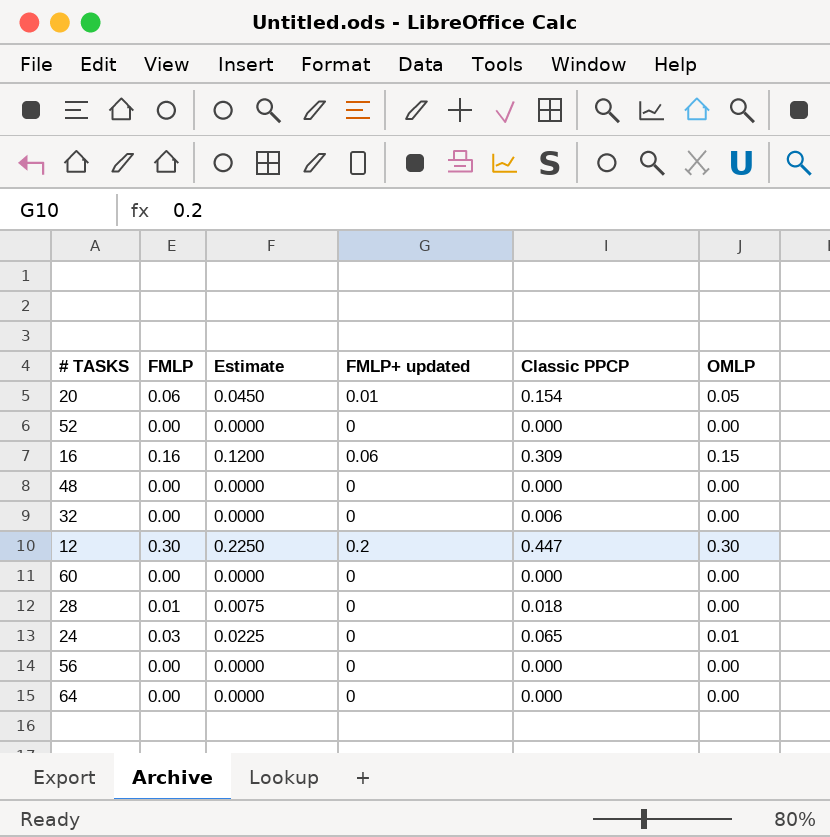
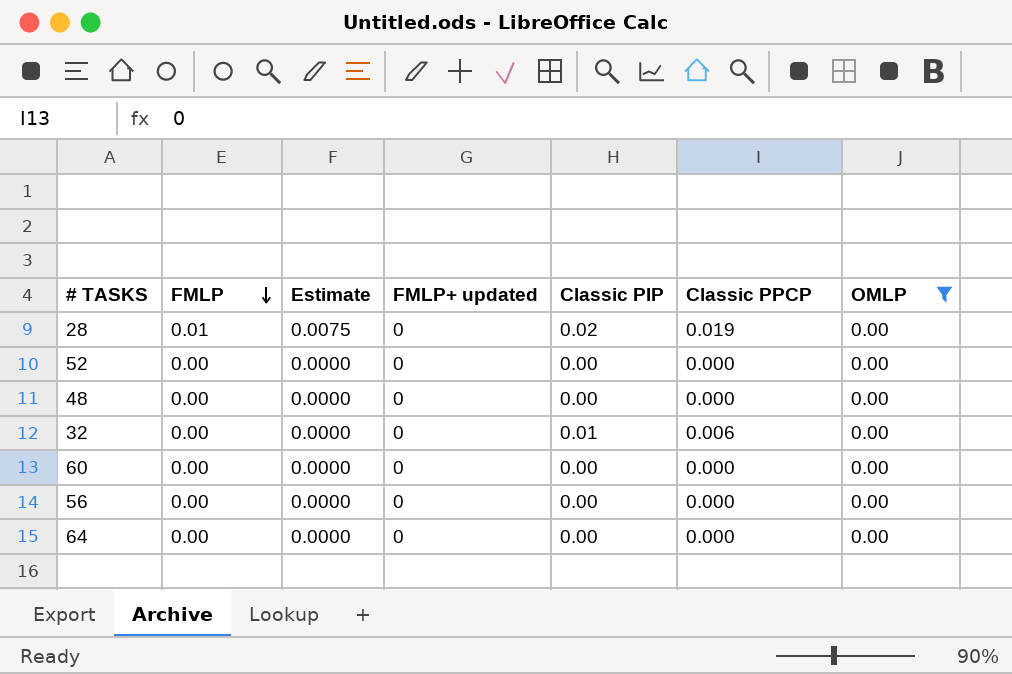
filter: none -> OMLP = 0.00
row order: none -> FMLP descending
column Classic PIP | position: none -> 5
28 | Classic PPCP: 0.018 -> 0.019

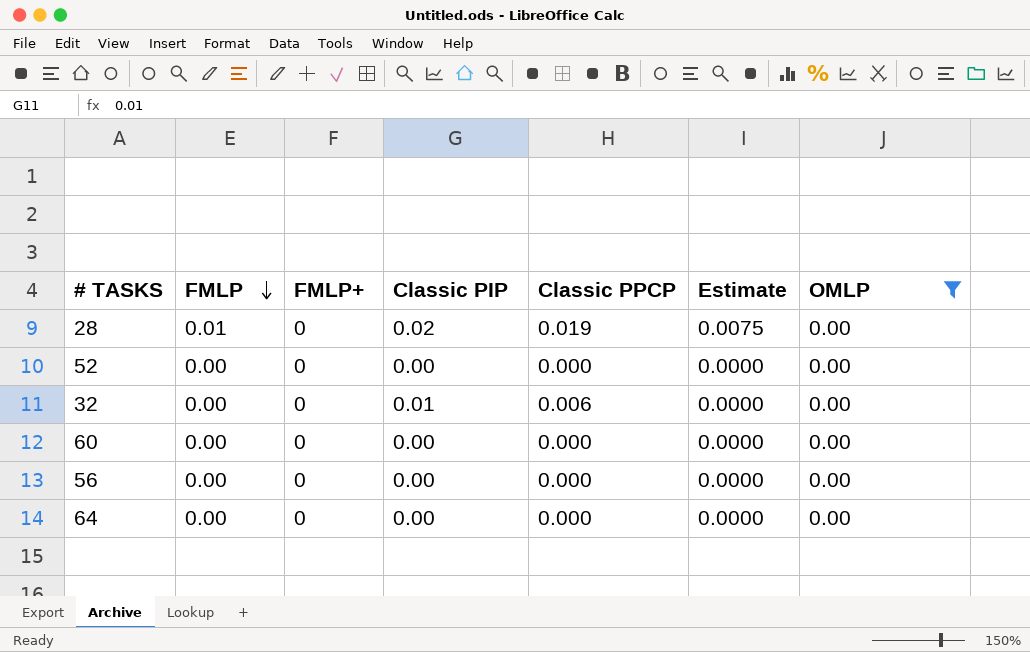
column name: FMLP+ updated -> FMLP+
column Estimate | position: 3 -> 6
row 48: 0.00 | 0.0000 | 0 | 0.00 | 0.000 | 0.00 -> none

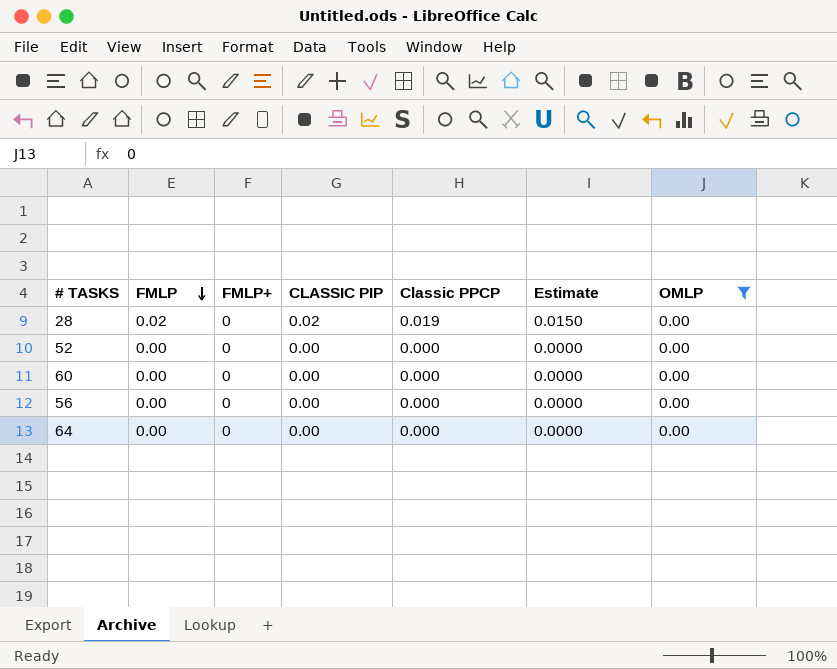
column name: Classic PIP -> CLASSIC PIP
row 32: 0.00 | 0 | 0.01 | 0.006 | 0.0000 | 0.00 -> none
28 | FMLP: 0.01 -> 0.02
28 | Estimate: 0.0075 -> 0.0150

